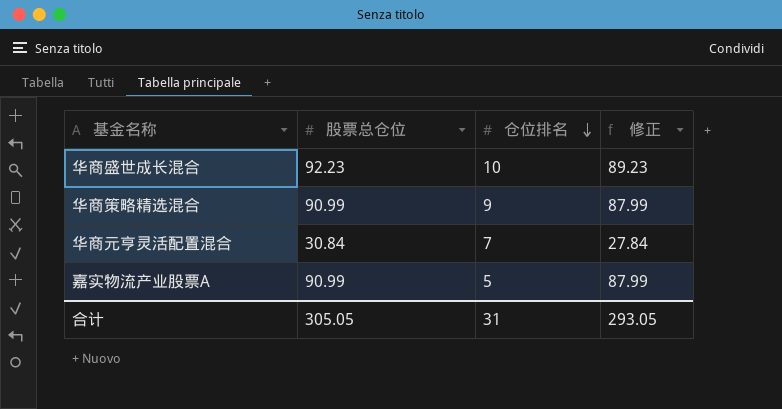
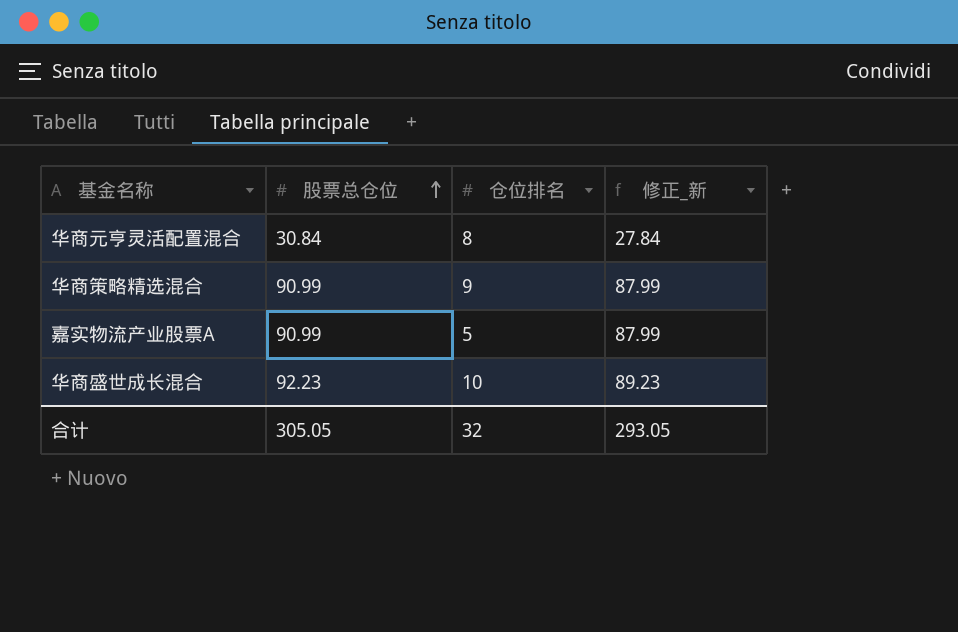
row order: 仓位排名 descending -> 股票总仓位 ascending
column name: 修正 -> 修正_新
华商元亨灵活配置混合 | 仓位排名: 7 -> 8
合计 | 仓位排名: 31 -> 32

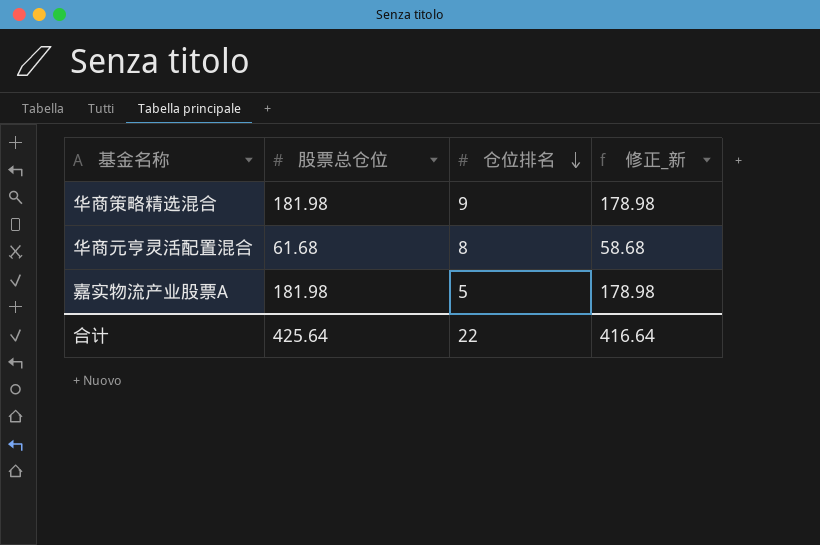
row order: 股票总仓位 ascending -> 仓位排名 descending
row 华商盛世成长混合: 92.23 | 10 | 89.23 -> none
华商策略精选混合 | 股票总仓位: 90.99 -> 181.98
华商策略精选混合 | 修正_新: 87.99 -> 178.98
华商元亨灵活配置混合 | 股票总仓位: 30.84 -> 61.68
华商元亨灵活配置混合 | 修正_新: 27.84 -> 58.68
嘉实物流产业股票A | 股票总仓位: 90.99 -> 181.98
嘉实物流产业股票A | 修正_新: 87.99 -> 178.98
合计 | 股票总仓位: 305.05 -> 425.64
合计 | 仓位排名: 32 -> 22
合计 | 修正_新: 293.05 -> 416.64

